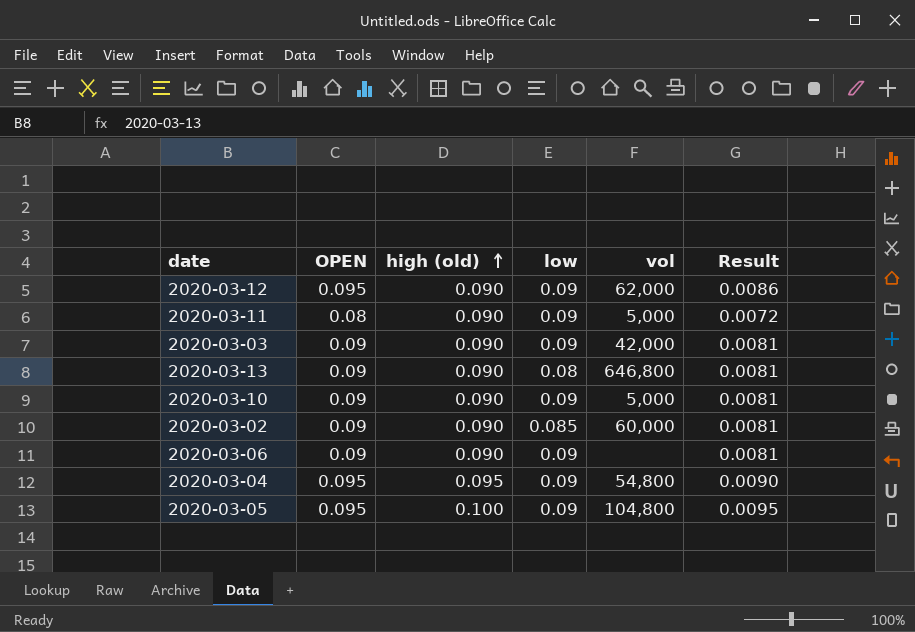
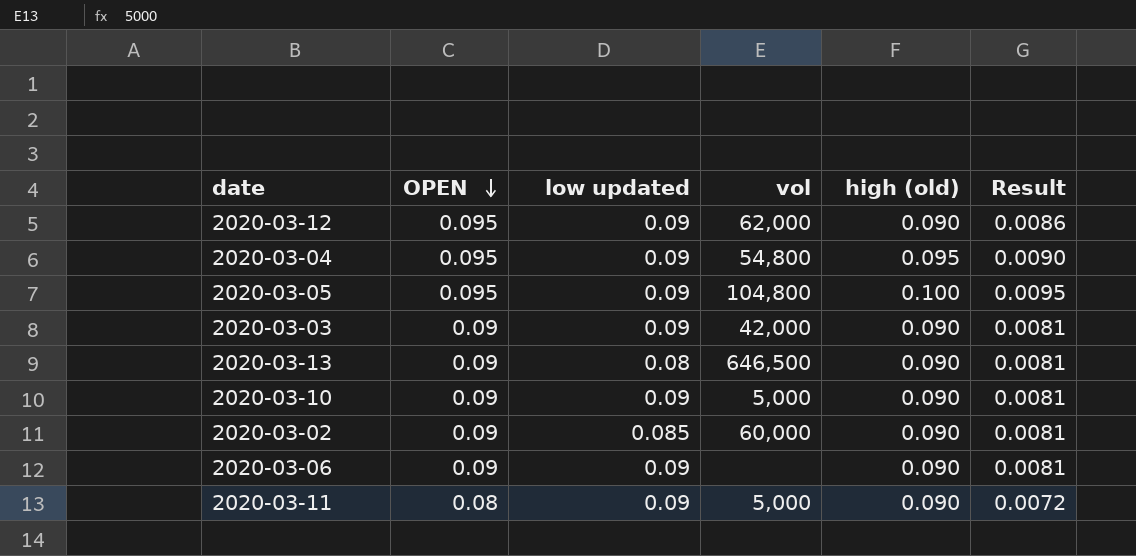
row order: high (old) ascending -> OPEN descending
column name: low -> low updated
column high (old) | position: 3 -> 5
2020-03-13 | vol: 646,800 -> 646,500

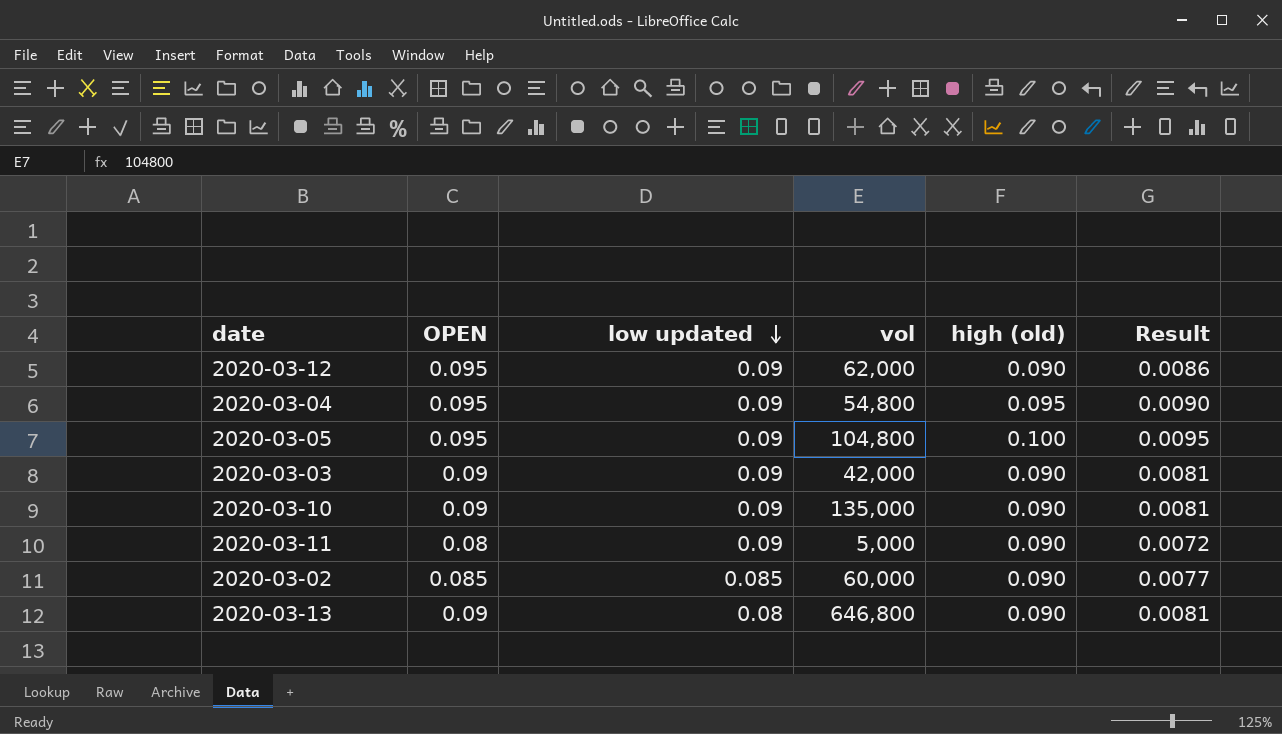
row order: OPEN descending -> low updated descending
row 2020-03-06: 0.09 | 0.09 | none | 0.090 | 0.0081 -> none
2020-03-10 | vol: 5,000 -> 135,000
2020-03-02 | OPEN: 0.09 -> 0.085
2020-03-02 | Result: 0.0081 -> 0.0077
2020-03-13 | vol: 646,500 -> 646,800

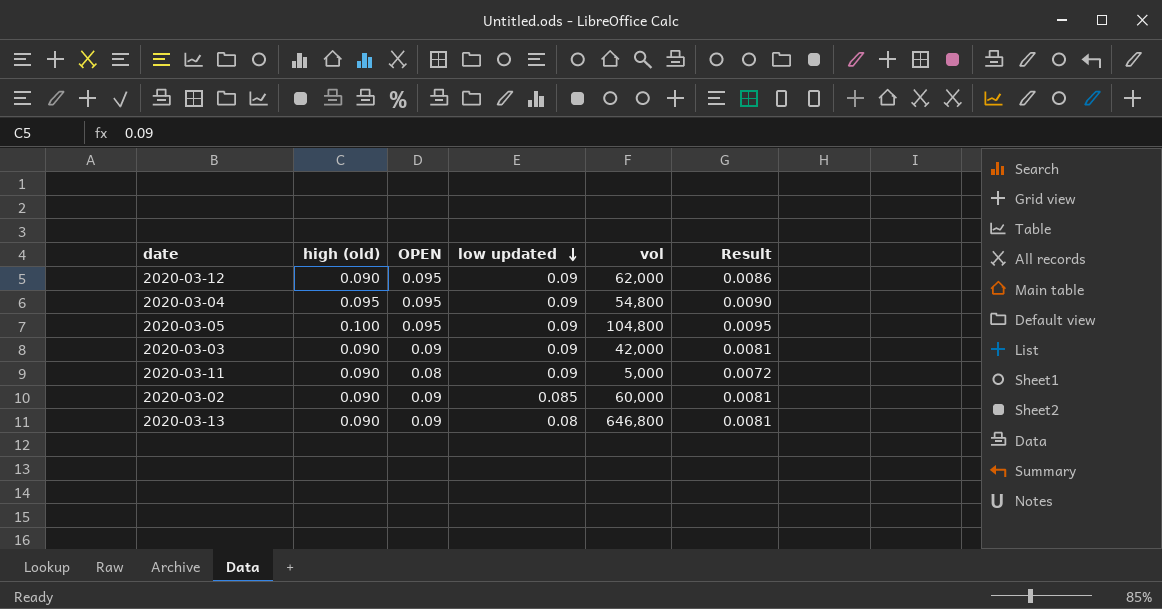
column high (old) | position: 5 -> 2
row 2020-03-10: 0.09 | 0.09 | 135,000 | 0.090 | 0.0081 -> none
2020-03-02 | OPEN: 0.085 -> 0.09
2020-03-02 | Result: 0.0077 -> 0.0081

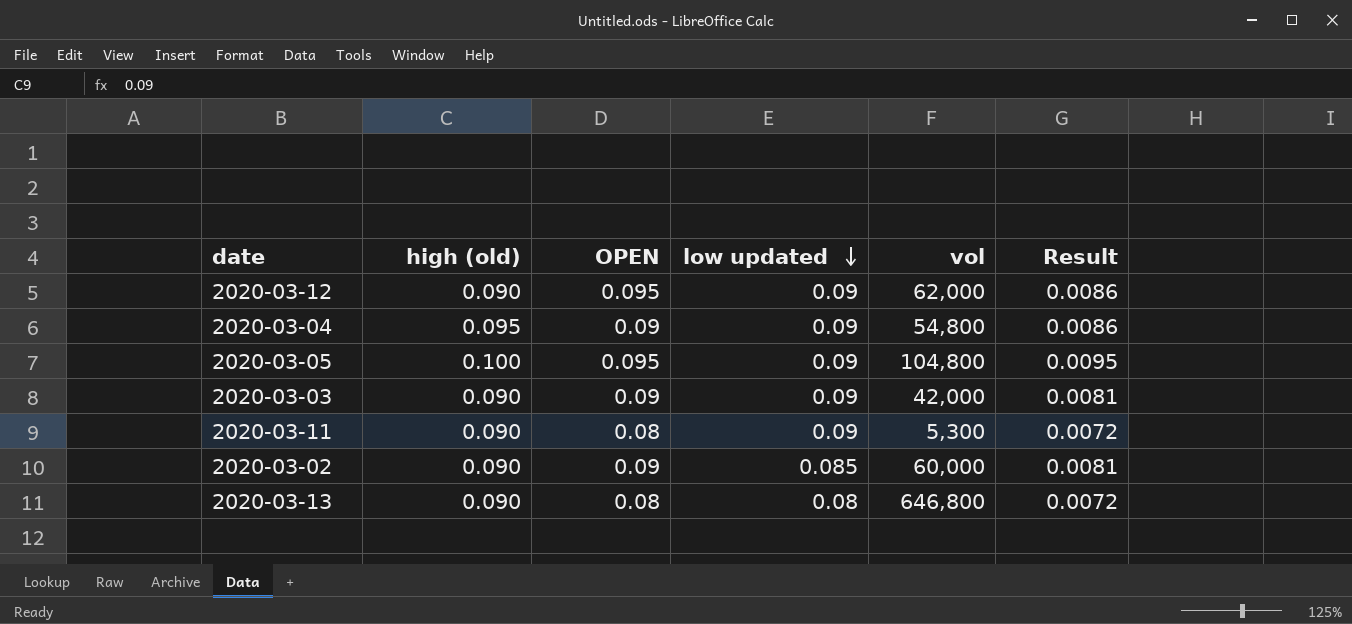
2020-03-04 | OPEN: 0.095 -> 0.09
2020-03-04 | Result: 0.0090 -> 0.0086
2020-03-11 | vol: 5,000 -> 5,300
2020-03-13 | OPEN: 0.09 -> 0.08
2020-03-13 | Result: 0.0081 -> 0.0072

